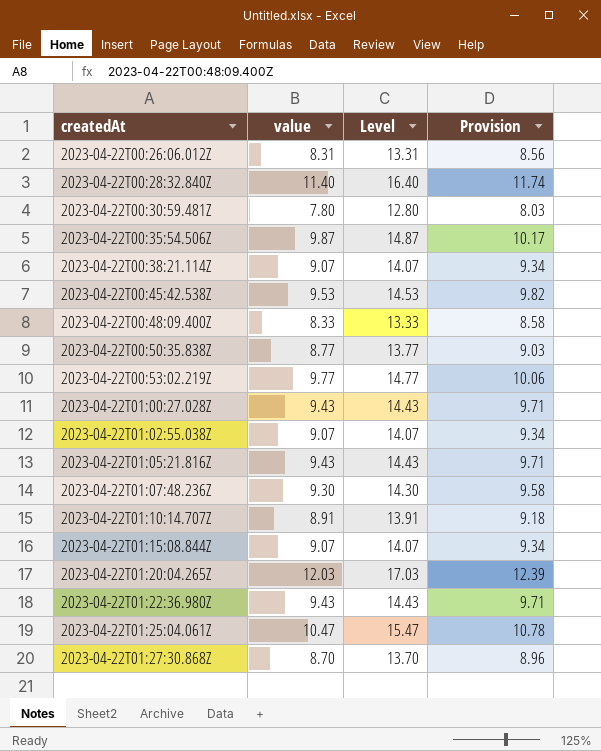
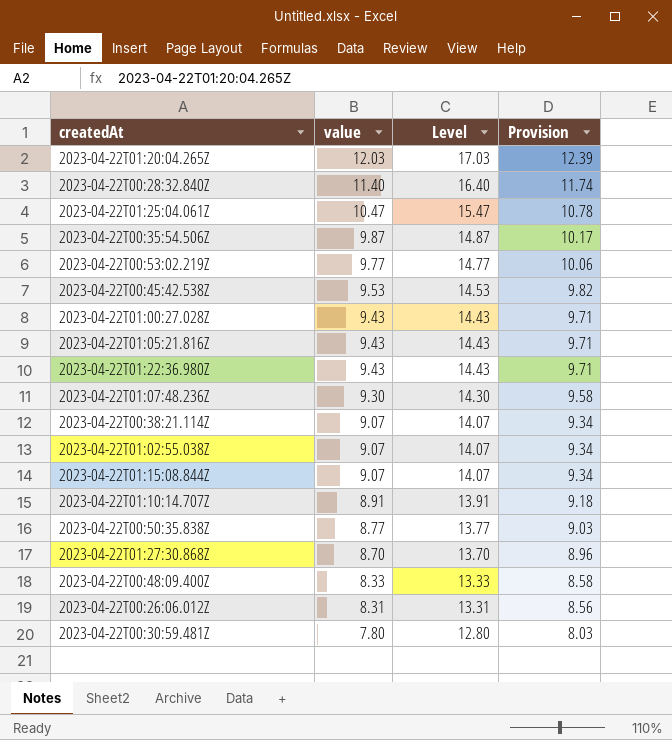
row order: createdAt ascending -> value descending

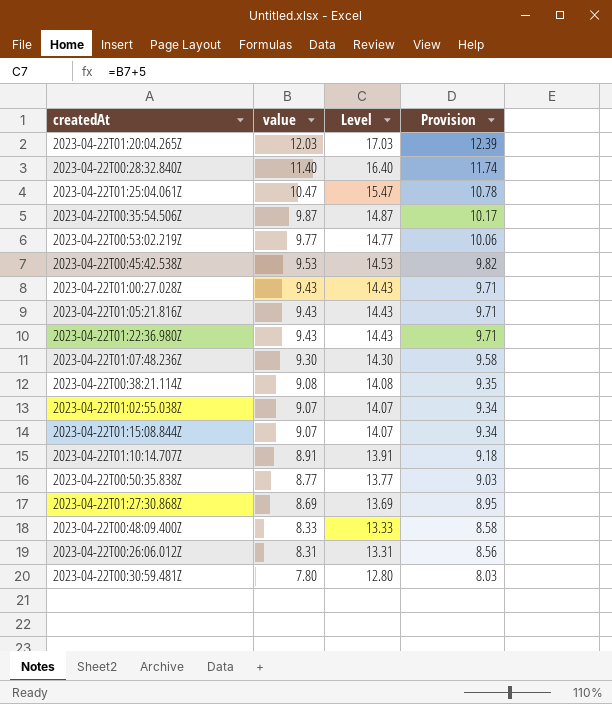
2023-04-22T00:38:21.114Z | value: 9.07 -> 9.08
2023-04-22T00:38:21.114Z | Level: 14.07 -> 14.08
2023-04-22T00:38:21.114Z | Provision: 9.34 -> 9.35
2023-04-22T01:27:30.868Z | value: 8.70 -> 8.69
2023-04-22T01:27:30.868Z | Level: 13.70 -> 13.69
2023-04-22T01:27:30.868Z | Provision: 8.96 -> 8.95

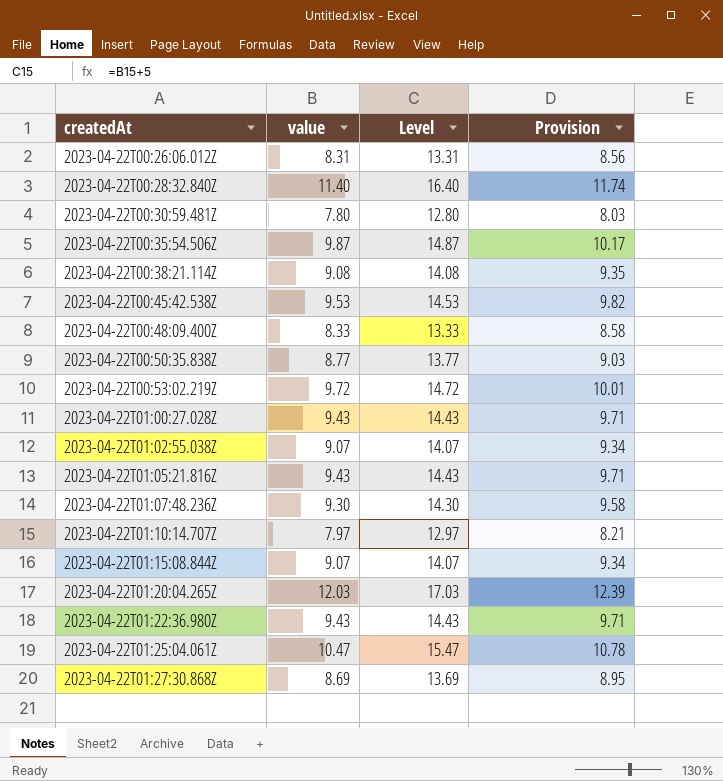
row order: value descending -> createdAt ascending
2023-04-22T00:53:02.219Z | value: 9.77 -> 9.72
2023-04-22T00:53:02.219Z | Level: 14.77 -> 14.72
2023-04-22T00:53:02.219Z | Provision: 10.06 -> 10.01
2023-04-22T01:10:14.707Z | value: 8.91 -> 7.97
2023-04-22T01:10:14.707Z | Level: 13.91 -> 12.97
2023-04-22T01:10:14.707Z | Provision: 9.18 -> 8.21

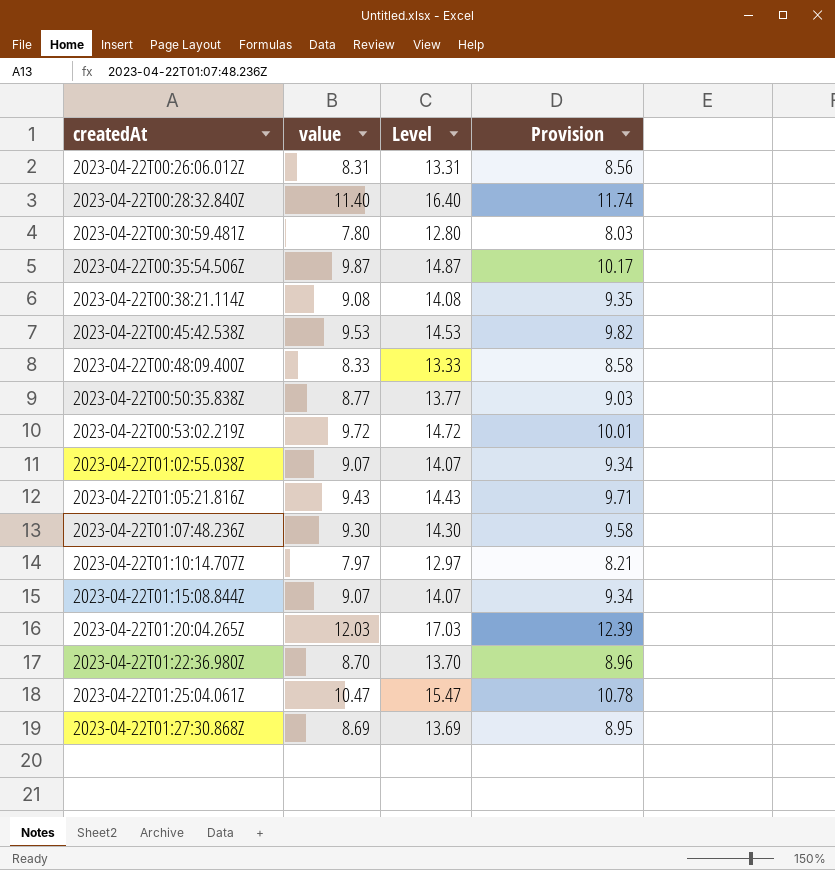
row 2023-04-22T01:00:27.028Z: 9.43 | 14.43 | 9.71 -> none
2023-04-22T01:22:36.980Z | value: 9.43 -> 8.70
2023-04-22T01:22:36.980Z | Level: 14.43 -> 13.70
2023-04-22T01:22:36.980Z | Provision: 9.71 -> 8.96

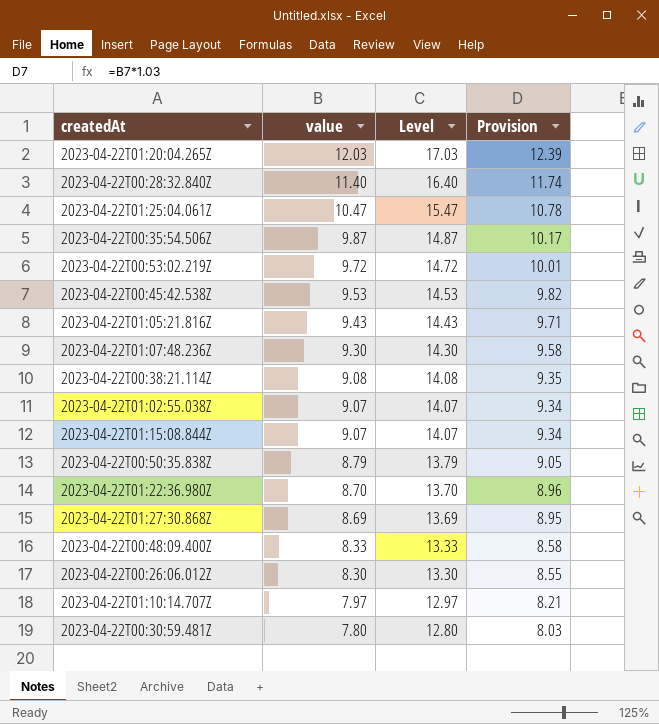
row order: createdAt ascending -> value descending
2023-04-22T00:50:35.838Z | value: 8.77 -> 8.79
2023-04-22T00:50:35.838Z | Level: 13.77 -> 13.79
2023-04-22T00:50:35.838Z | Provision: 9.03 -> 9.05
2023-04-22T00:26:06.012Z | value: 8.31 -> 8.30
2023-04-22T00:26:06.012Z | Level: 13.31 -> 13.30
2023-04-22T00:26:06.012Z | Provision: 8.56 -> 8.55

